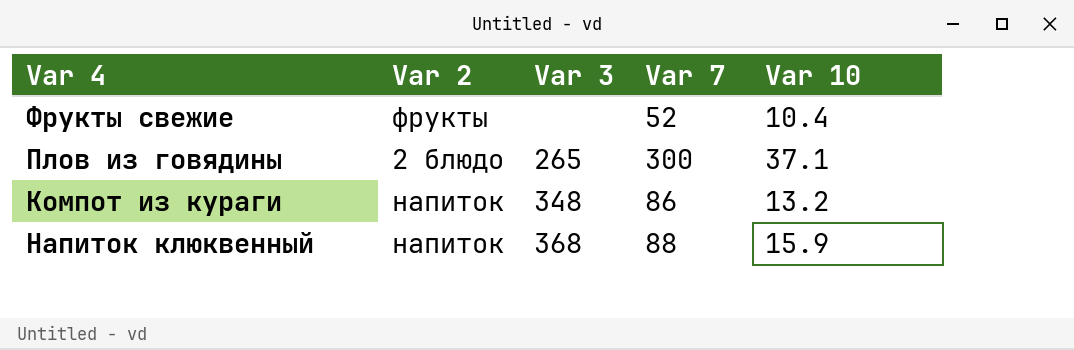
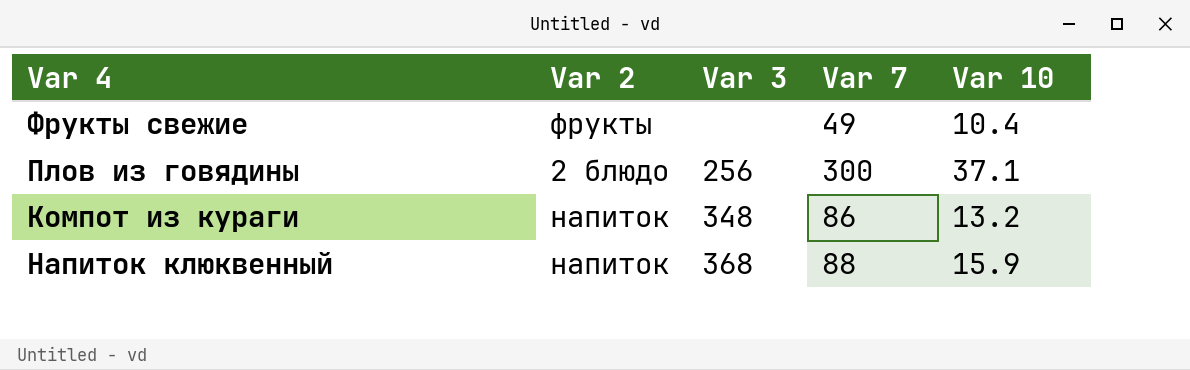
Фрукты свежие | Var 7: 52 -> 49
Плов из говядины | Var 3: 265 -> 256

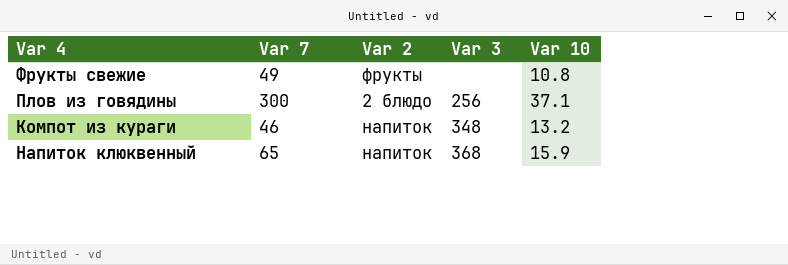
column Var 7 | position: 4 -> 2
Фрукты свежие | Var 10: 10.4 -> 10.8
Компот из кураги | Var 7: 86 -> 46
Напиток клюквенный | Var 7: 88 -> 65

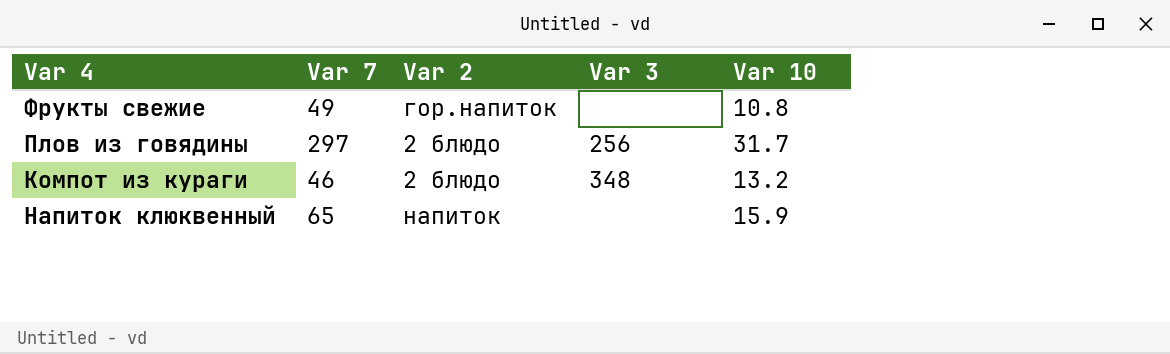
Фрукты свежие | Var 2: фрукты -> гор.напиток
Плов из говядины | Var 7: 300 -> 297
Плов из говядины | Var 10: 37.1 -> 31.7
Компот из кураги | Var 2: напиток -> 2 блюдо
Напиток клюквенный | Var 3: 368 -> none

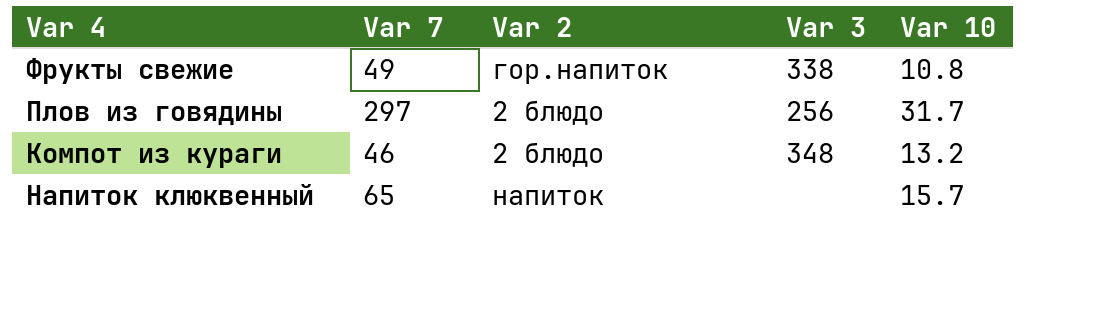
Фрукты свежие | Var 3: none -> 338
Напиток клюквенный | Var 10: 15.9 -> 15.7

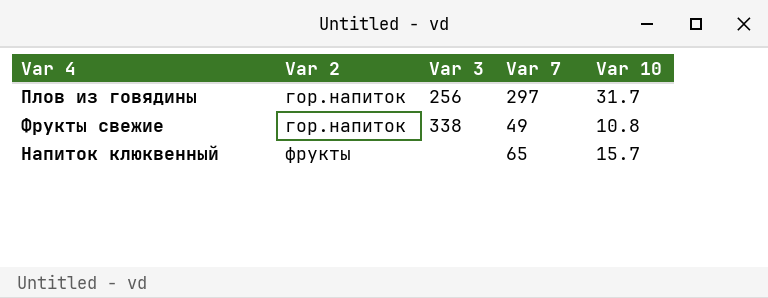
row order: none -> Var 2 ascending
column Var 7 | position: 2 -> 4
row Компот из кураги: 46 | 2 блюдо | 348 | 13.2 -> none
Плов из говядины | Var 2: 2 блюдо -> гор.напиток
Напиток клюквенный | Var 2: напиток -> фрукты

